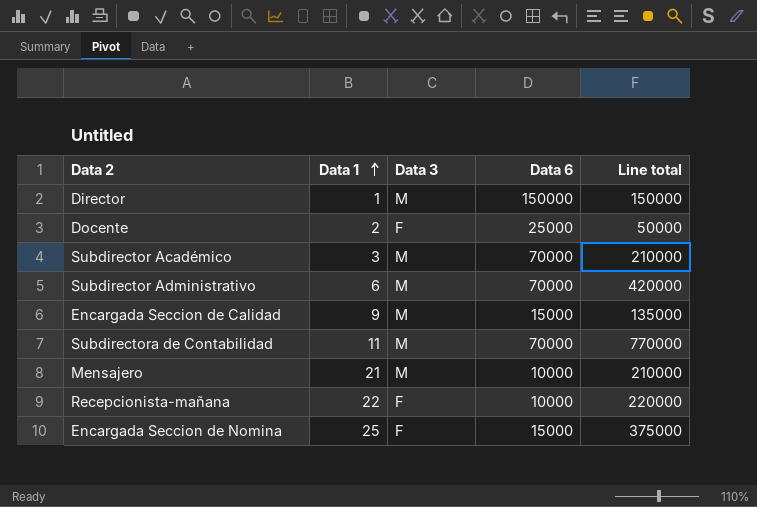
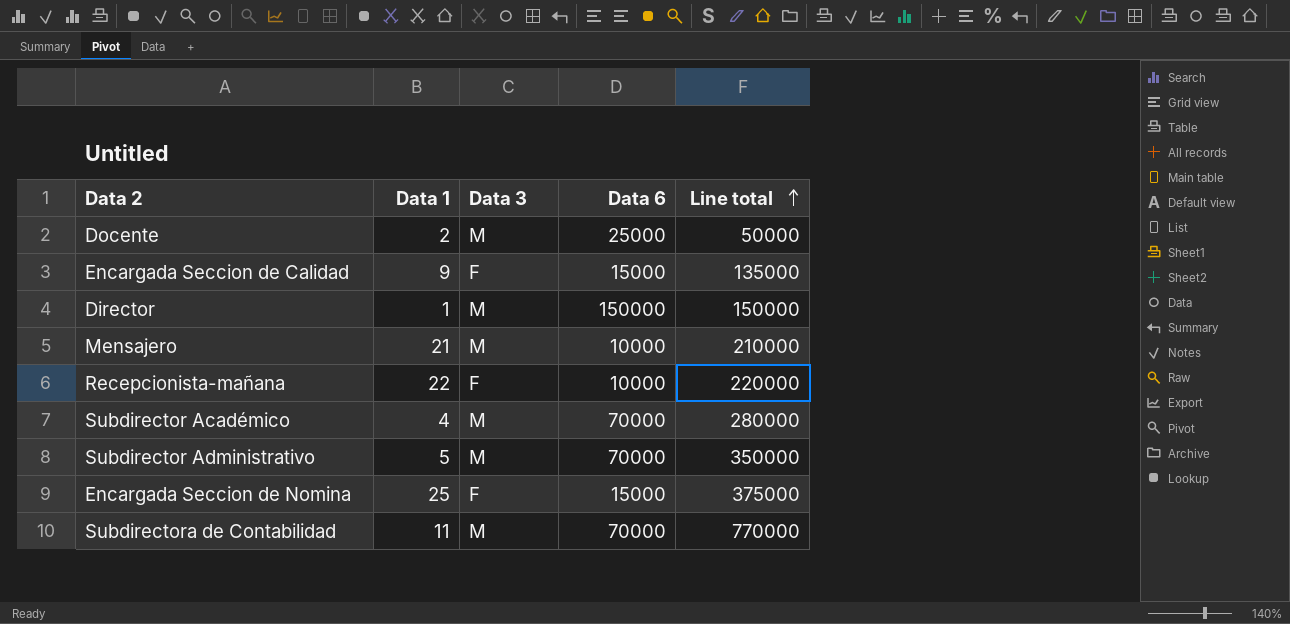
row order: Data 1 ascending -> Line total ascending
Docente | Data 3: F -> M
Encargada Seccion de Calidad | Data 3: M -> F
Subdirector Académico | Data 1: 3 -> 4
Subdirector Académico | Line total: 210000 -> 280000
Subdirector Administrativo | Data 1: 6 -> 5
Subdirector Administrativo | Line total: 420000 -> 350000

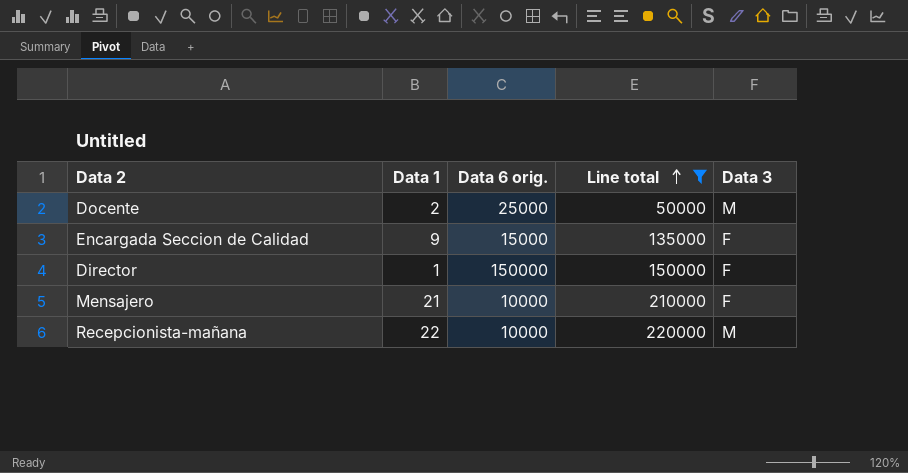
filter: none -> Line total <= 220000
column name: Data 6 -> Data 6 orig.
column Data 3 | position: 3 -> 5
Director | Data 3: M -> F
Mensajero | Data 3: M -> F
Recepcionista-mañana | Data 3: F -> M

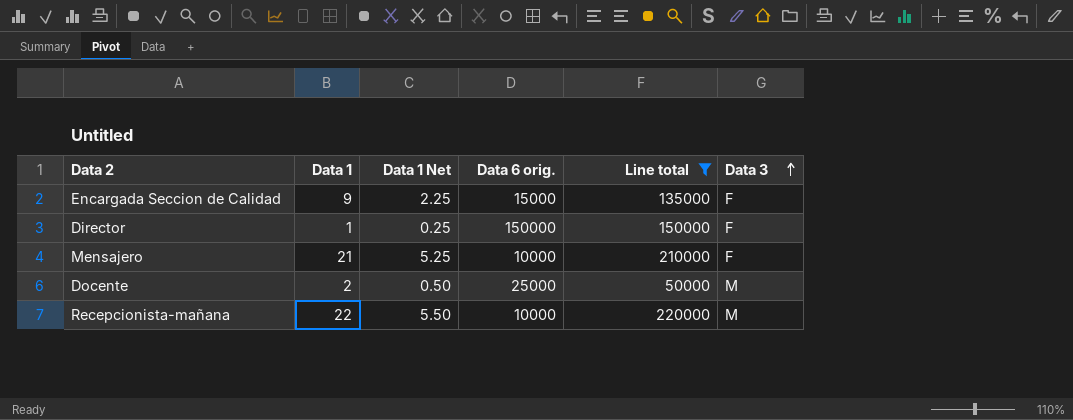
row order: Line total ascending -> Data 3 ascending
column Data 1 Net | formula: none -> [Data 1] * 0.25

